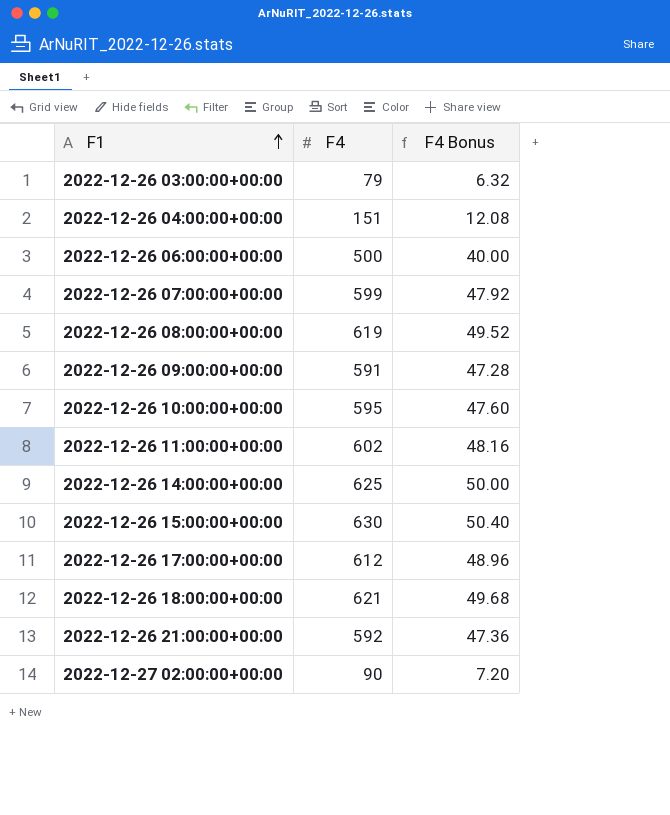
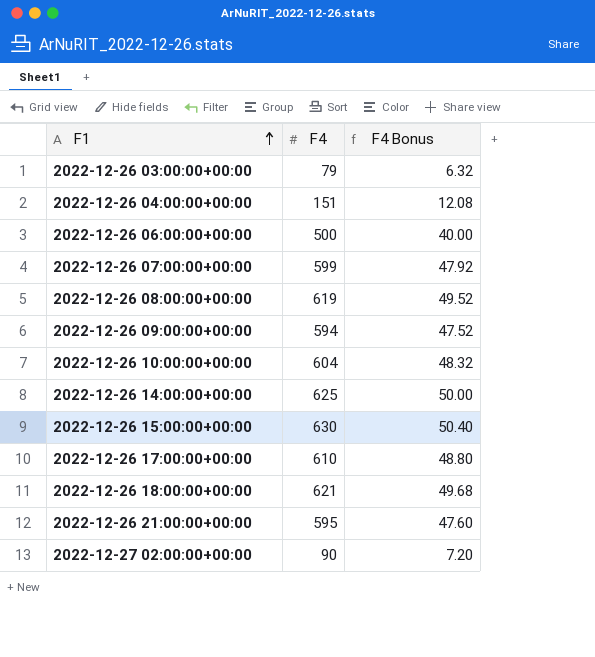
row 2022-12-26 11:00:00+00:00: 602 | 48.16 -> none
2022-12-26 09:00:00+00:00 | F4: 591 -> 594
2022-12-26 09:00:00+00:00 | F4 Bonus: 47.28 -> 47.52
2022-12-26 10:00:00+00:00 | F4: 595 -> 604
2022-12-26 10:00:00+00:00 | F4 Bonus: 47.60 -> 48.32
2022-12-26 17:00:00+00:00 | F4: 612 -> 610
2022-12-26 17:00:00+00:00 | F4 Bonus: 48.96 -> 48.80
2022-12-26 21:00:00+00:00 | F4: 592 -> 595
2022-12-26 21:00:00+00:00 | F4 Bonus: 47.36 -> 47.60

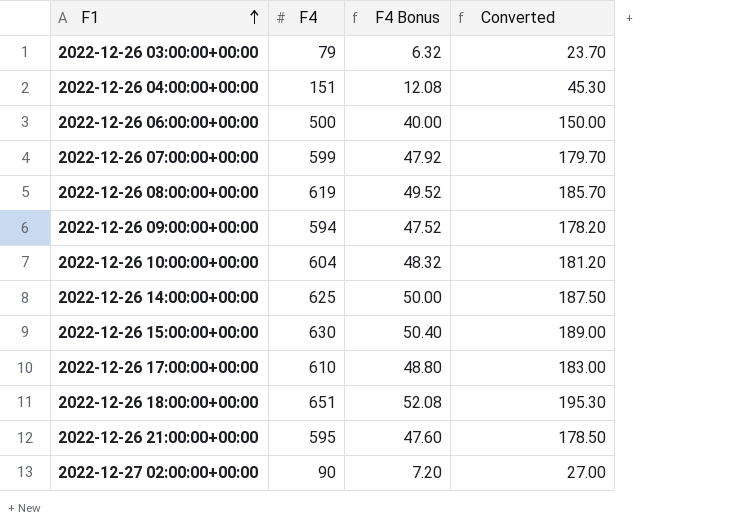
column Converted | formula: none -> [F4] * 0.3
2022-12-26 18:00:00+00:00 | F4: 621 -> 651
2022-12-26 18:00:00+00:00 | F4 Bonus: 49.68 -> 52.08

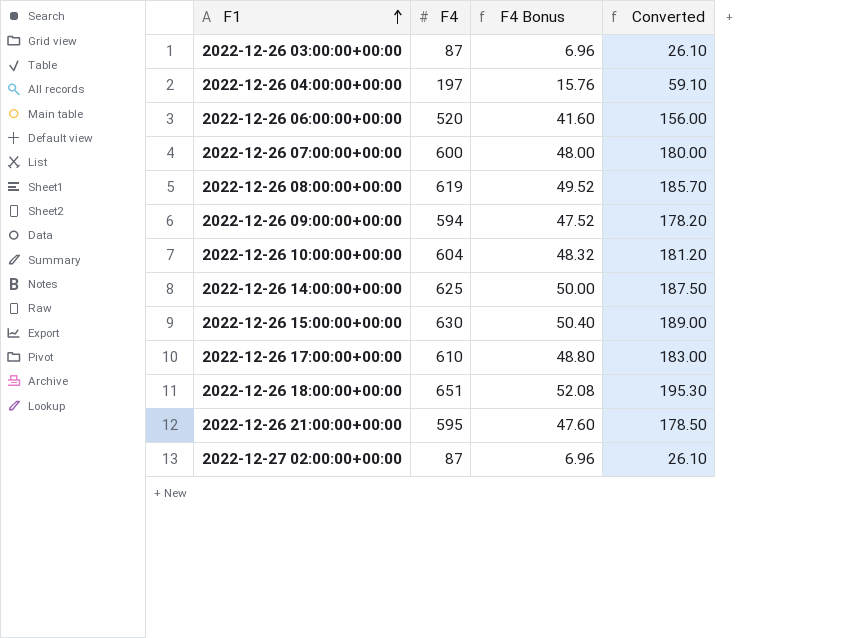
2022-12-26 03:00:00+00:00 | F4: 79 -> 87
2022-12-26 03:00:00+00:00 | F4 Bonus: 6.32 -> 6.96
2022-12-26 03:00:00+00:00 | Converted: 23.70 -> 26.10
2022-12-26 04:00:00+00:00 | F4: 151 -> 197
2022-12-26 04:00:00+00:00 | F4 Bonus: 12.08 -> 15.76
2022-12-26 04:00:00+00:00 | Converted: 45.30 -> 59.10
2022-12-26 06:00:00+00:00 | F4: 500 -> 520
2022-12-26 06:00:00+00:00 | F4 Bonus: 40.00 -> 41.60
2022-12-26 06:00:00+00:00 | Converted: 150.00 -> 156.00
2022-12-26 07:00:00+00:00 | F4: 599 -> 600
2022-12-26 07:00:00+00:00 | F4 Bonus: 47.92 -> 48.00
2022-12-26 07:00:00+00:00 | Converted: 179.70 -> 180.00
2022-12-27 02:00:00+00:00 | F4: 90 -> 87
2022-12-27 02:00:00+00:00 | F4 Bonus: 7.20 -> 6.96
2022-12-27 02:00:00+00:00 | Converted: 27.00 -> 26.10

